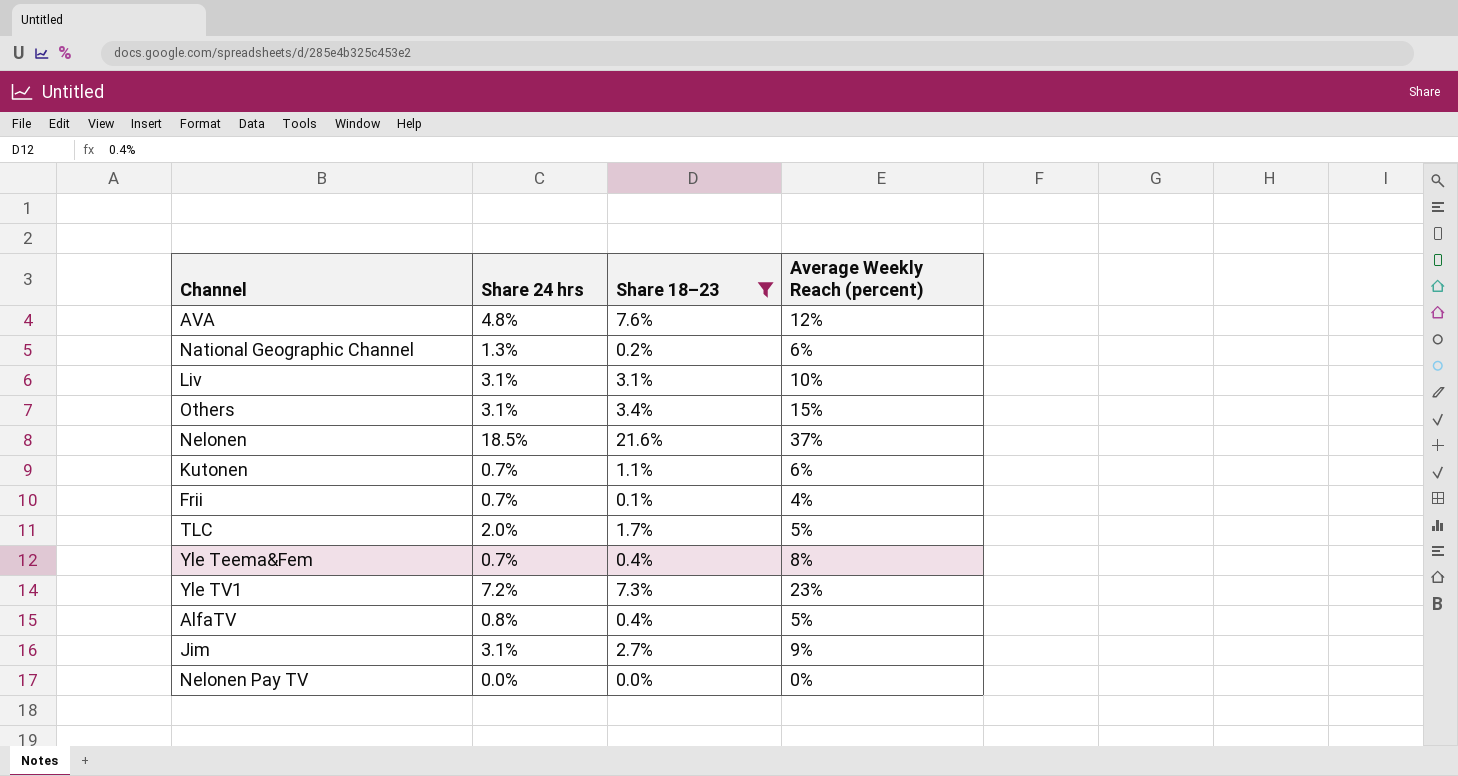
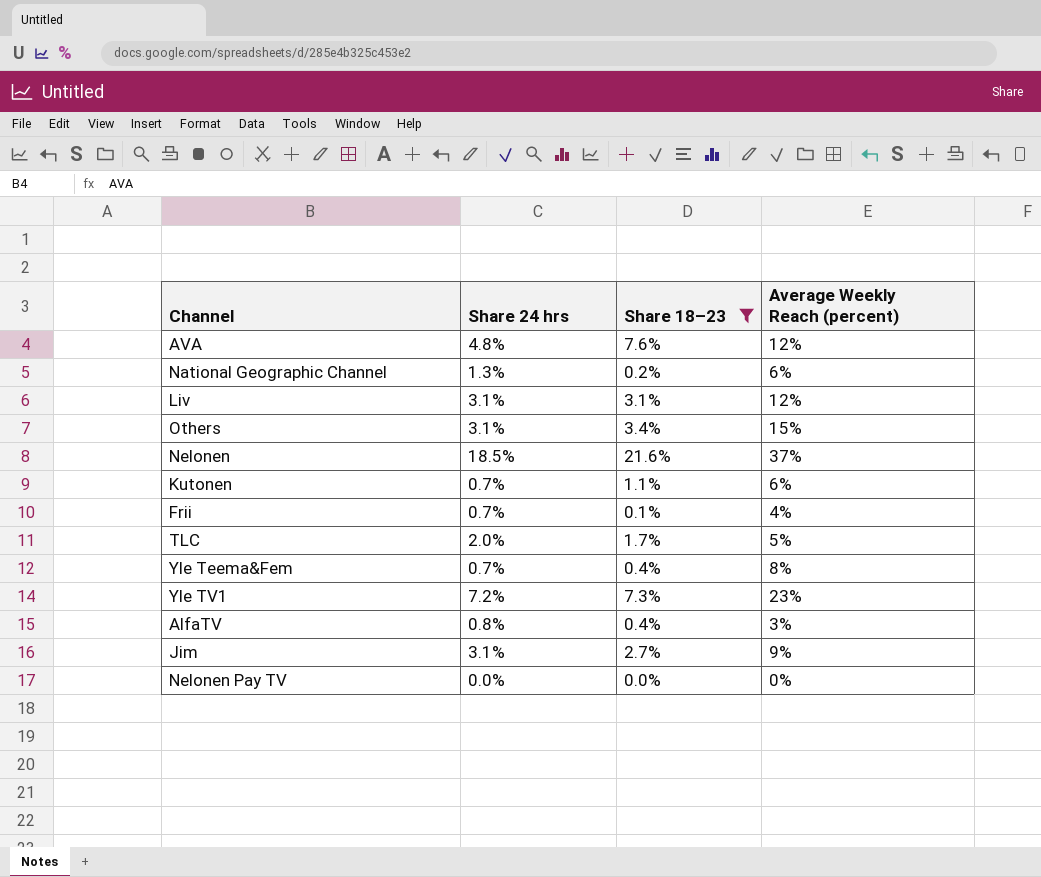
Liv | Average Weekly Reach (percent): 10% -> 12%
AlfaTV | Average Weekly Reach (percent): 5% -> 3%

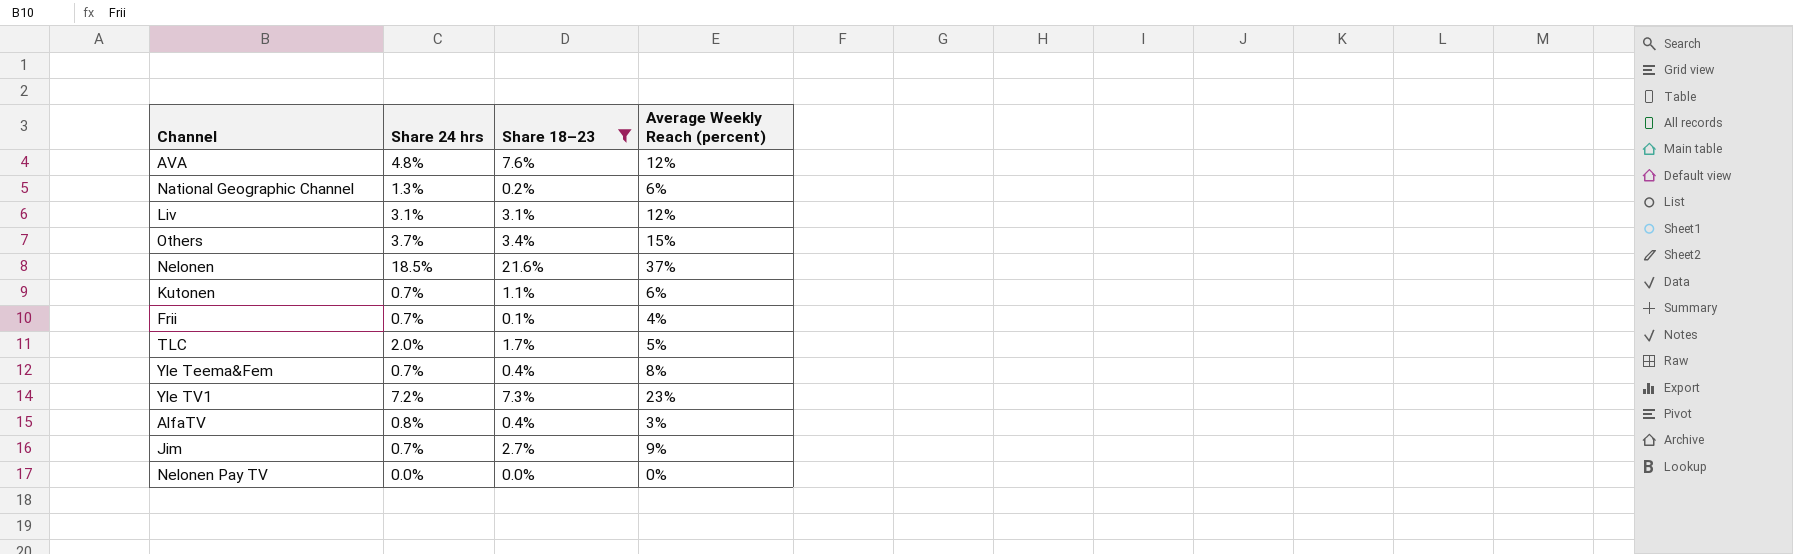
Others | Share 24 hrs: 3.1% -> 3.7%
Jim | Share 24 hrs: 3.1% -> 0.7%

